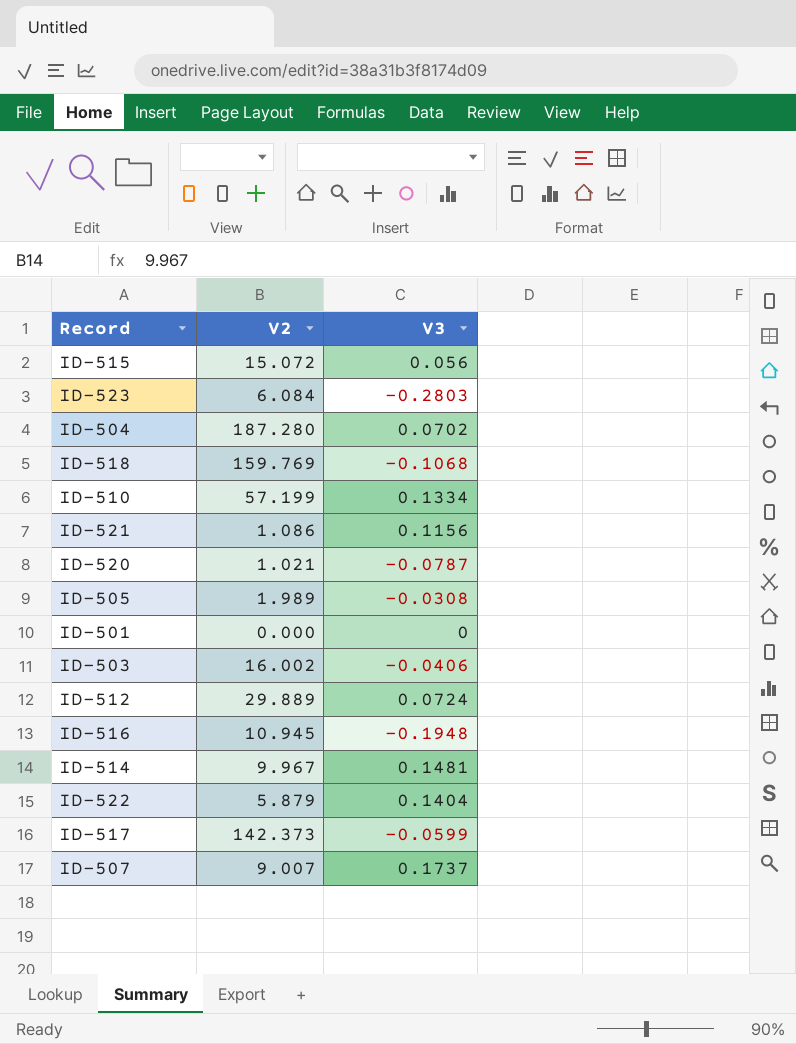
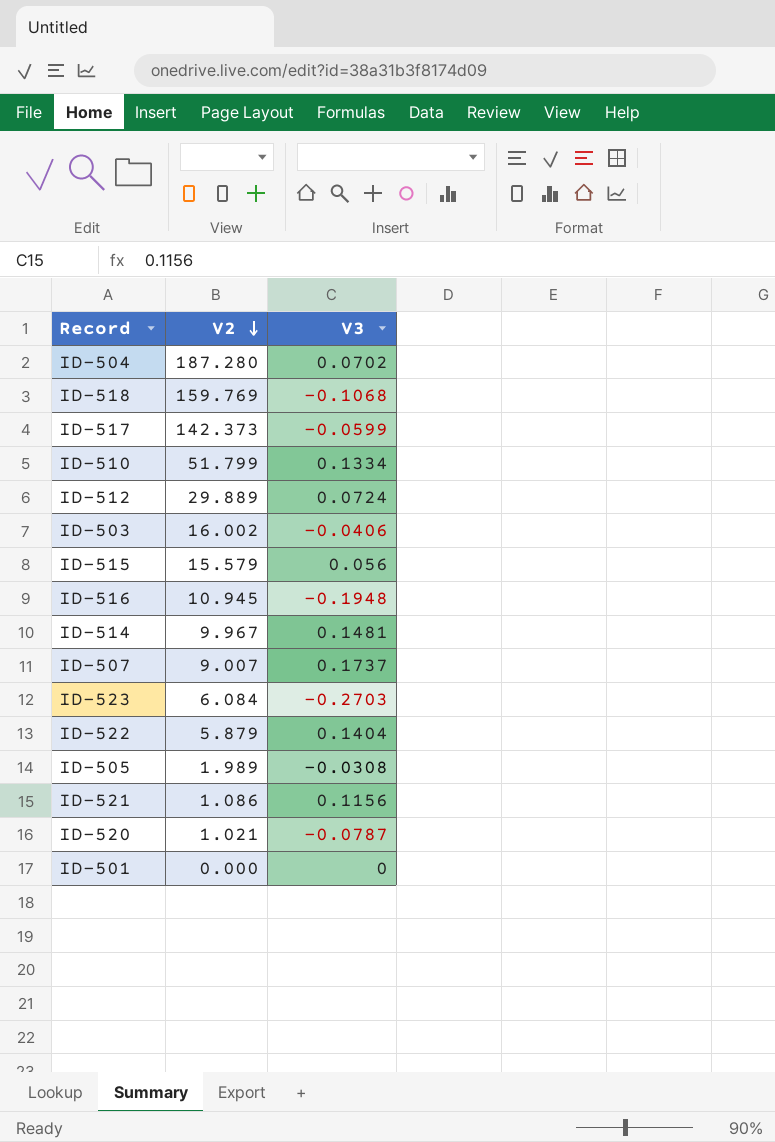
row order: none -> V2 descending
ID-510 | V2: 57.199 -> 51.799
ID-515 | V2: 15.072 -> 15.579
ID-523 | V3: -0.2803 -> -0.2703

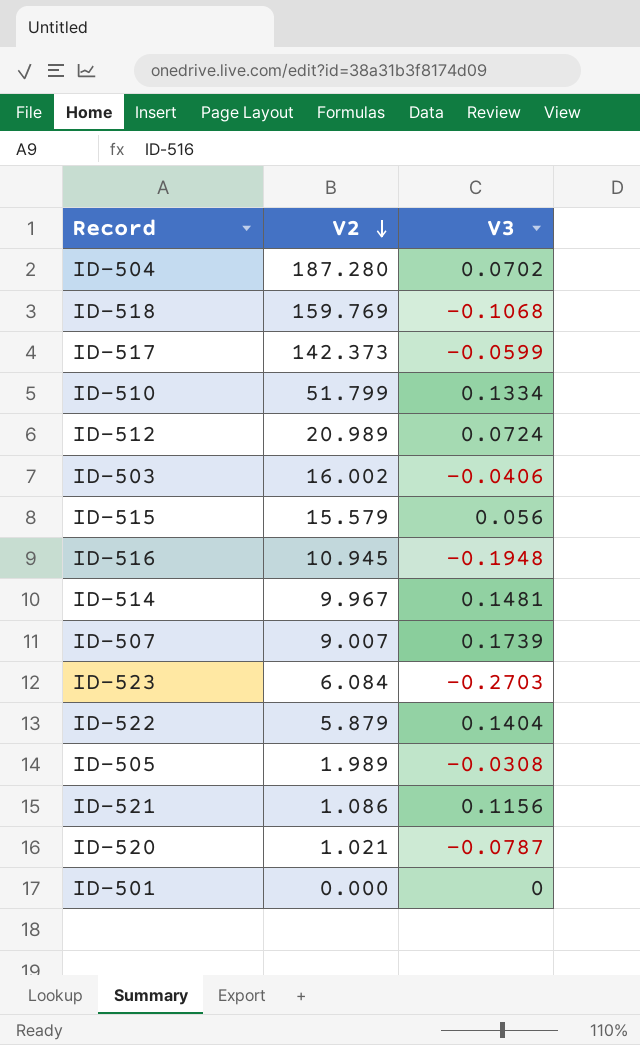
ID-512 | V2: 29.889 -> 20.989
ID-507 | V3: 0.1737 -> 0.1739

